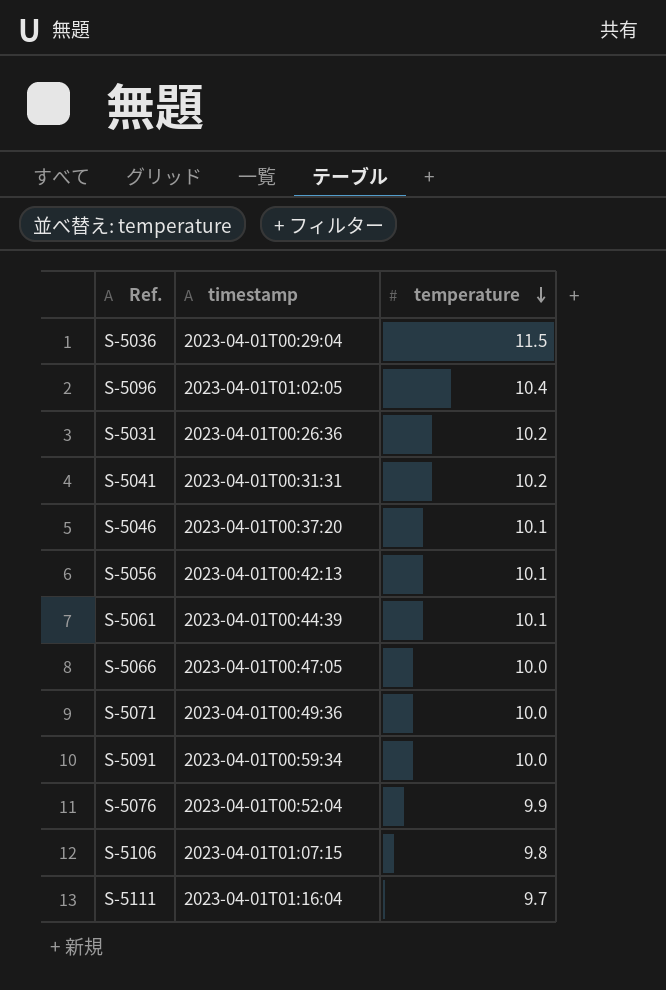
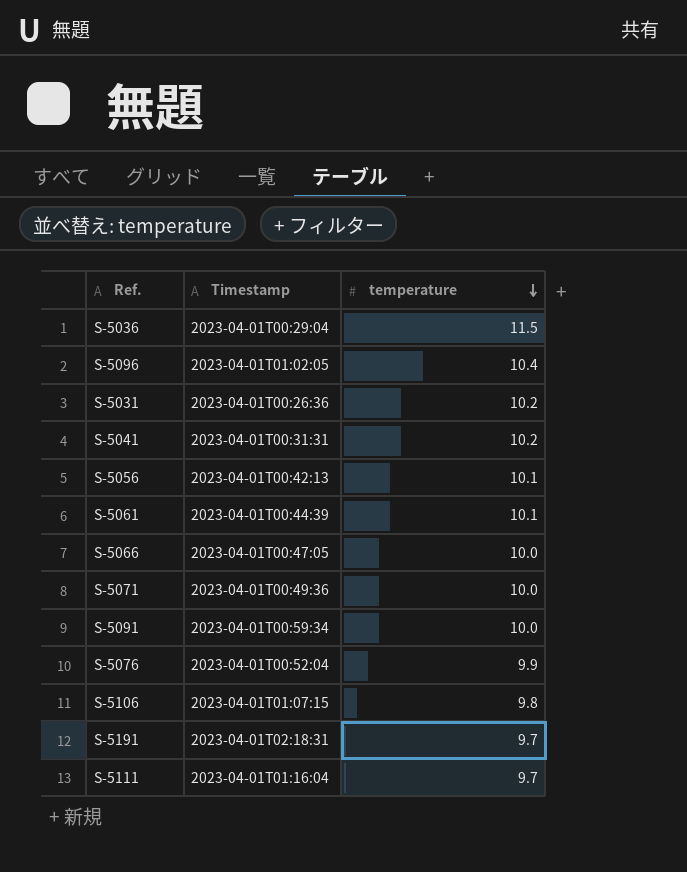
column name: timestamp -> Timestamp
row S-5046: 2023-04-01T00:37:20 | 10.1 -> none
row S-5191: none -> 2023-04-01T02:18:31 | 9.7

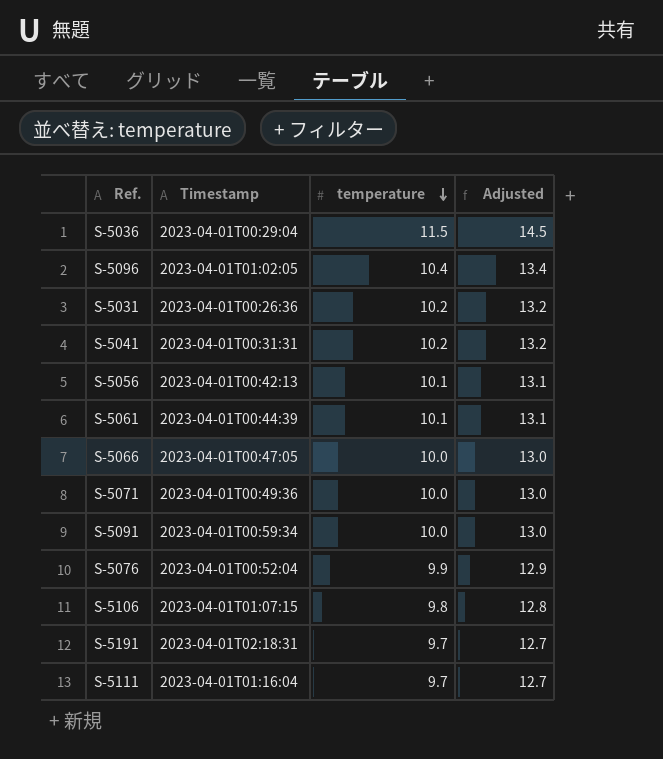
column Adjusted | formula: none -> [temperature] + 3

